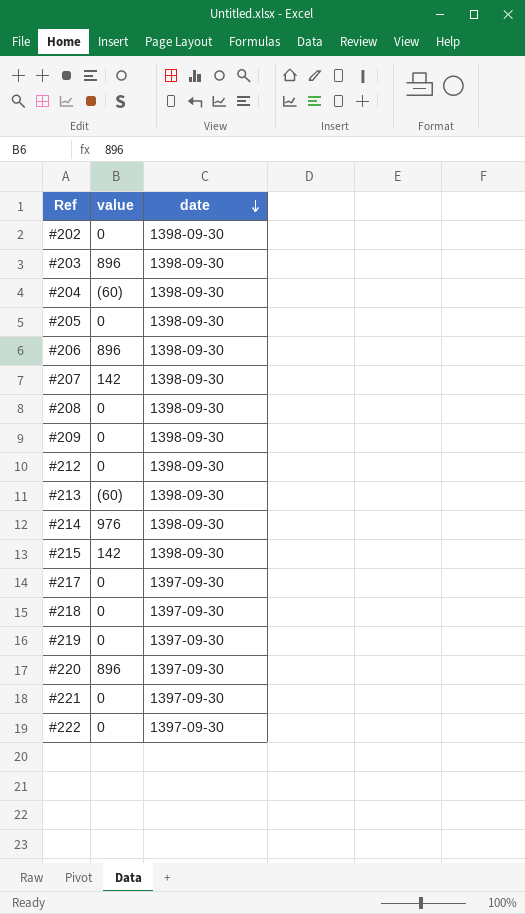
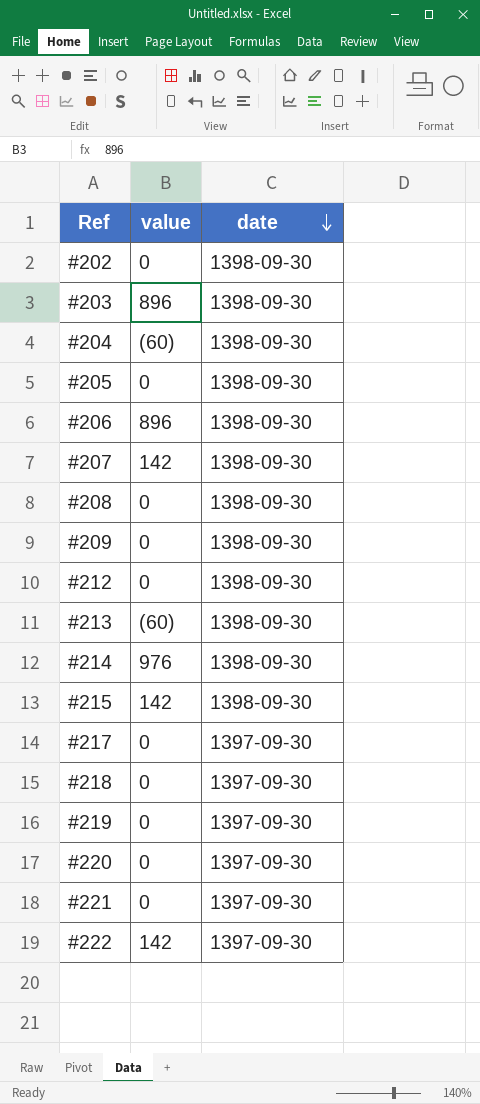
#220 | value: 896 -> 0
#222 | value: 0 -> 142

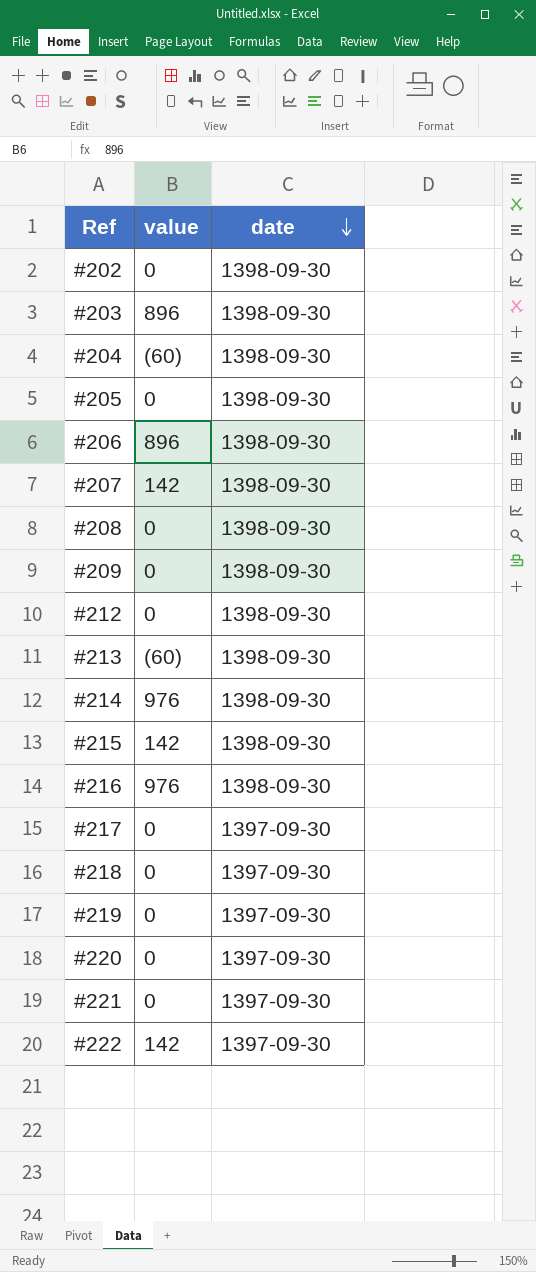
row #216: none -> 976 | 1398-09-30

